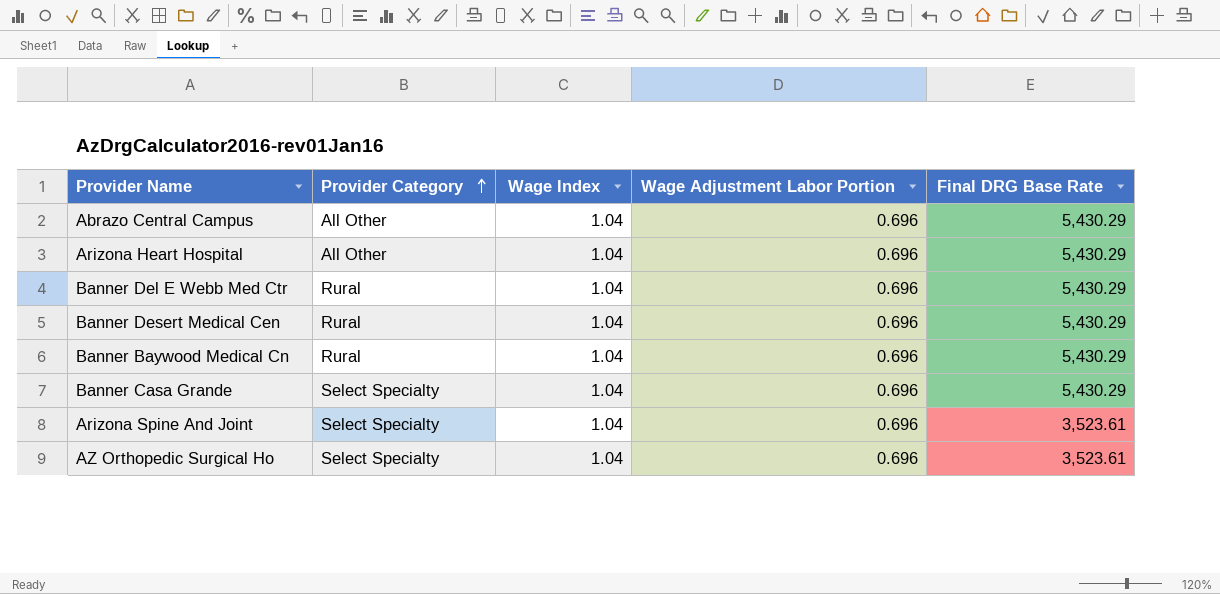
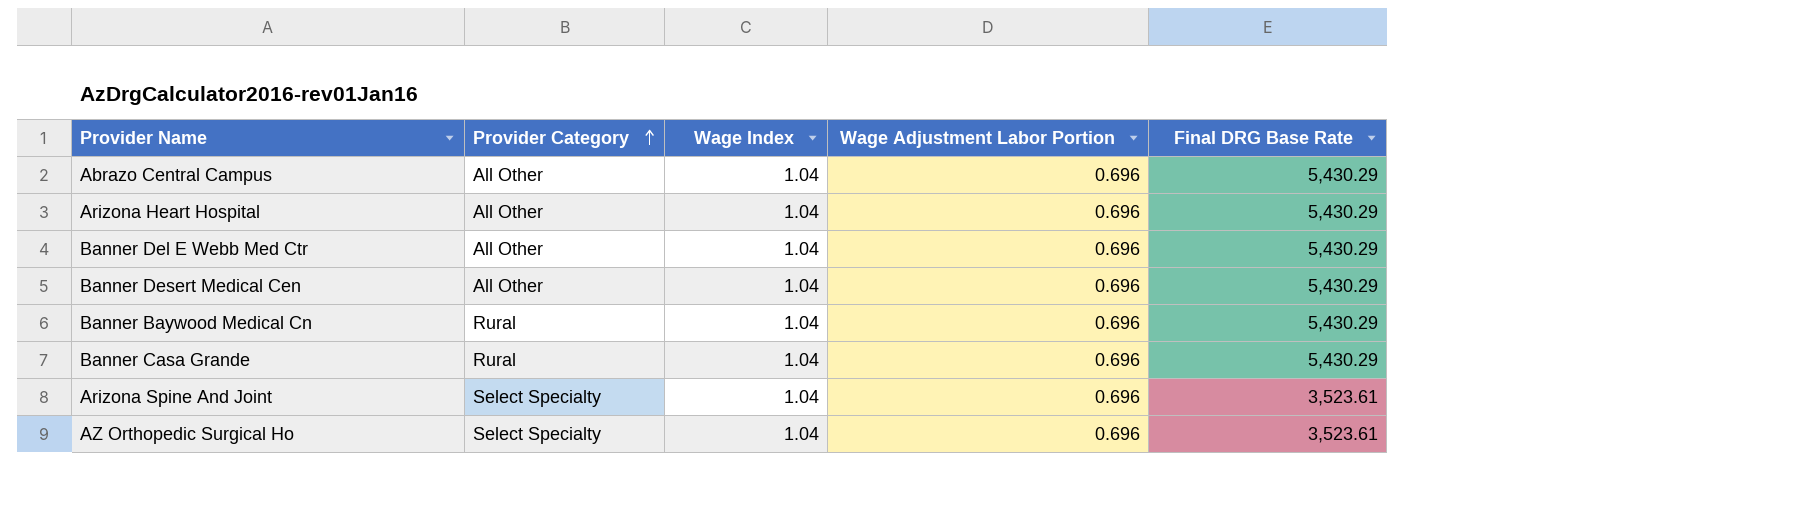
Banner Del E Webb Med Ctr | Provider Category: Rural -> All Other
Banner Desert Medical Cen | Provider Category: Rural -> All Other
Banner Casa Grande | Provider Category: Select Specialty -> Rural

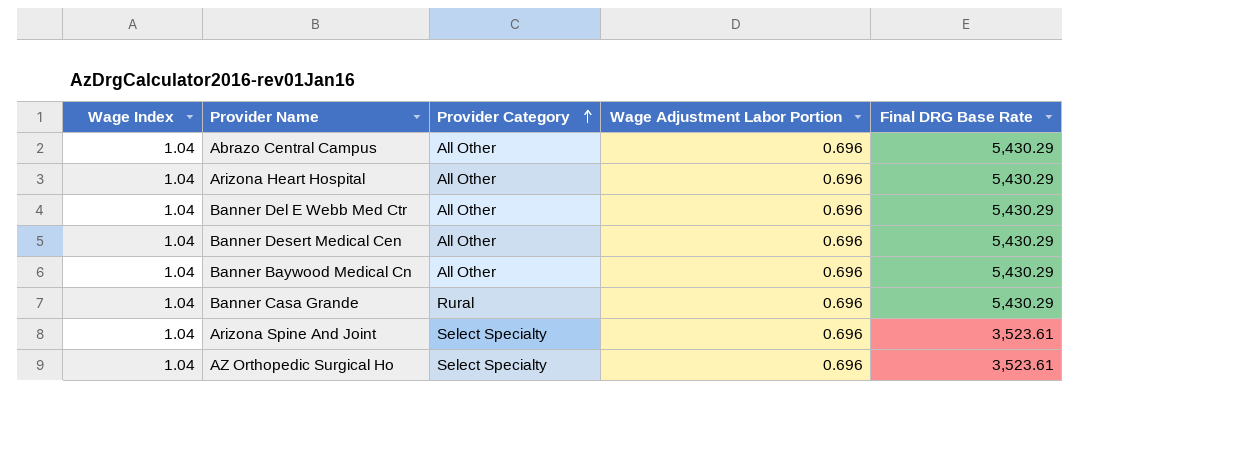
column Wage Index | position: 3 -> 1
Banner Baywood Medical Cn | Provider Category: Rural -> All Other

